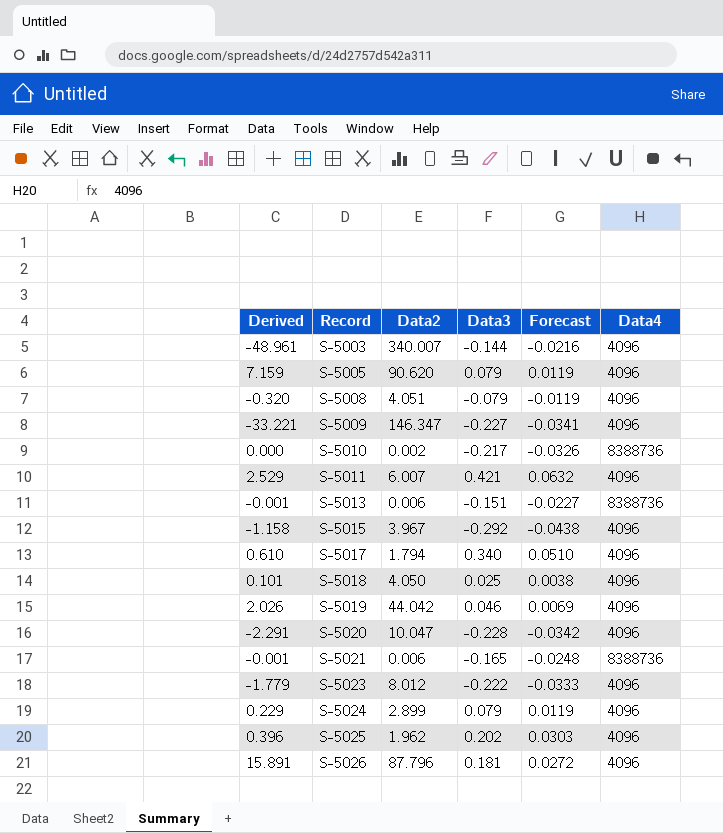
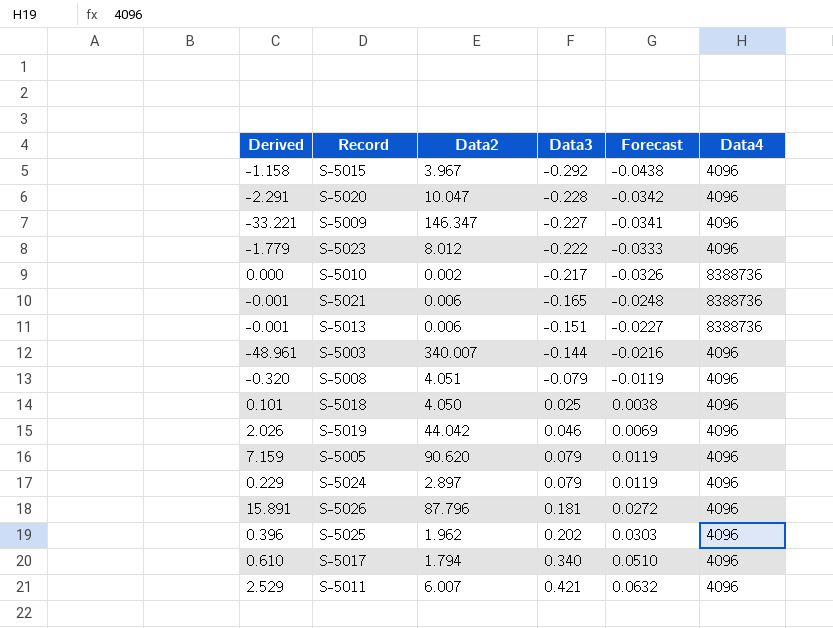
row order: Record ascending -> Data3 ascending
S-5024 | Data2: 2.899 -> 2.897

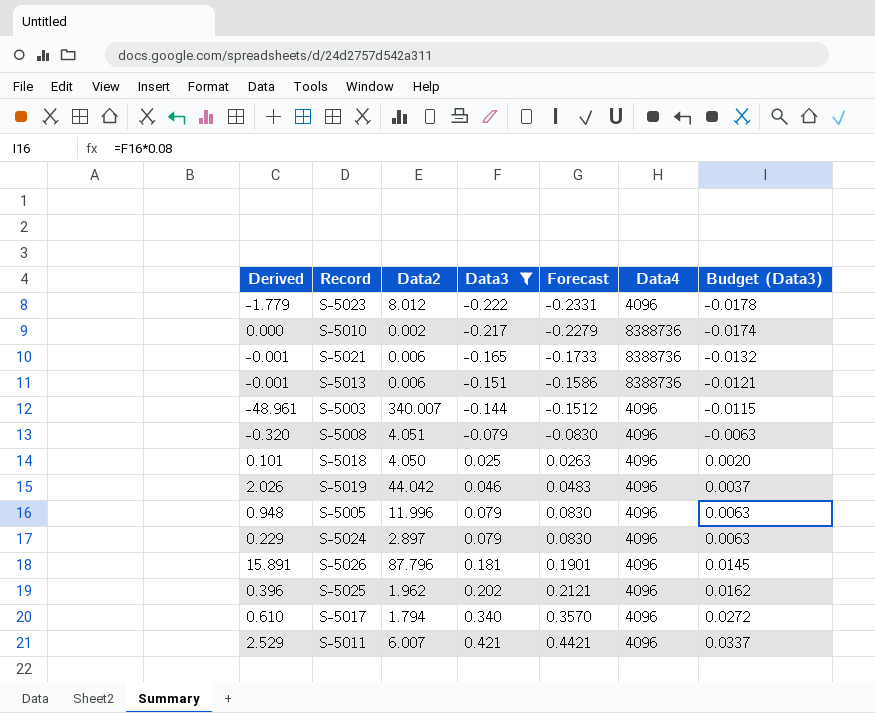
filter: none -> Data3 >= -0.222
column Forecast | formula: [Data3] * 0.15 -> [Data3] * 1.05
column Budget (Data3) | formula: none -> [Data3] * 0.08
S-5005 | Derived: 7.159 -> 0.948
S-5005 | Data2: 90.620 -> 11.996

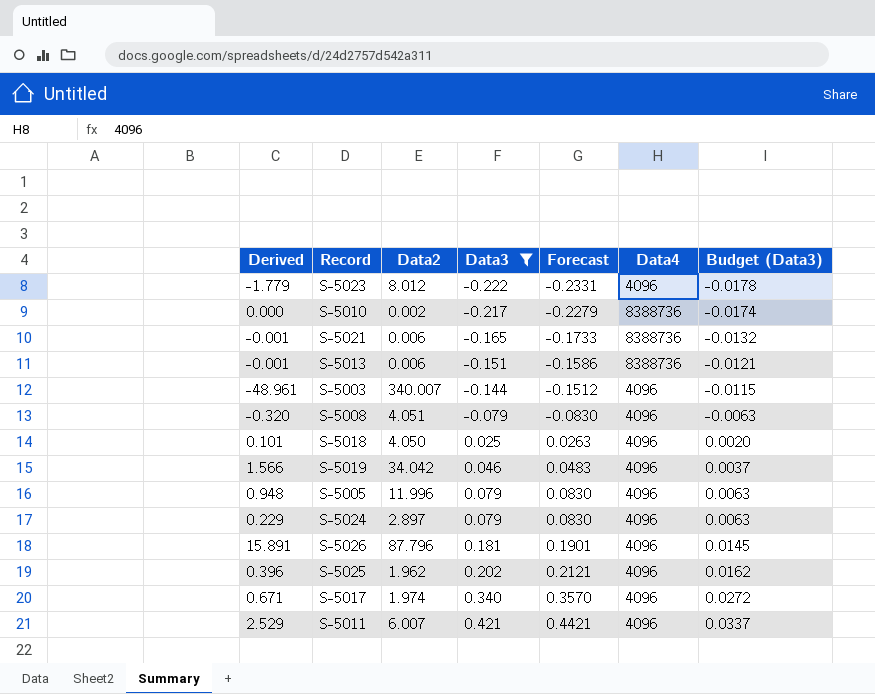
S-5019 | Derived: 2.026 -> 1.566
S-5019 | Data2: 44.042 -> 34.042
S-5017 | Derived: 0.610 -> 0.671
S-5017 | Data2: 1.794 -> 1.974

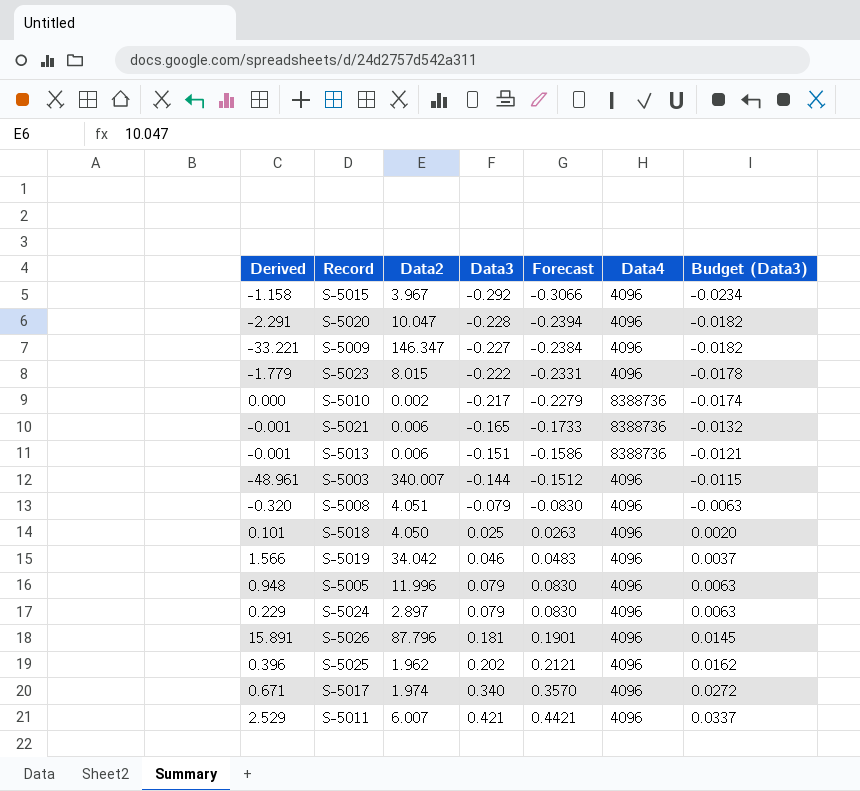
filter: Data3 >= -0.222 -> none
S-5023 | Data2: 8.012 -> 8.015

